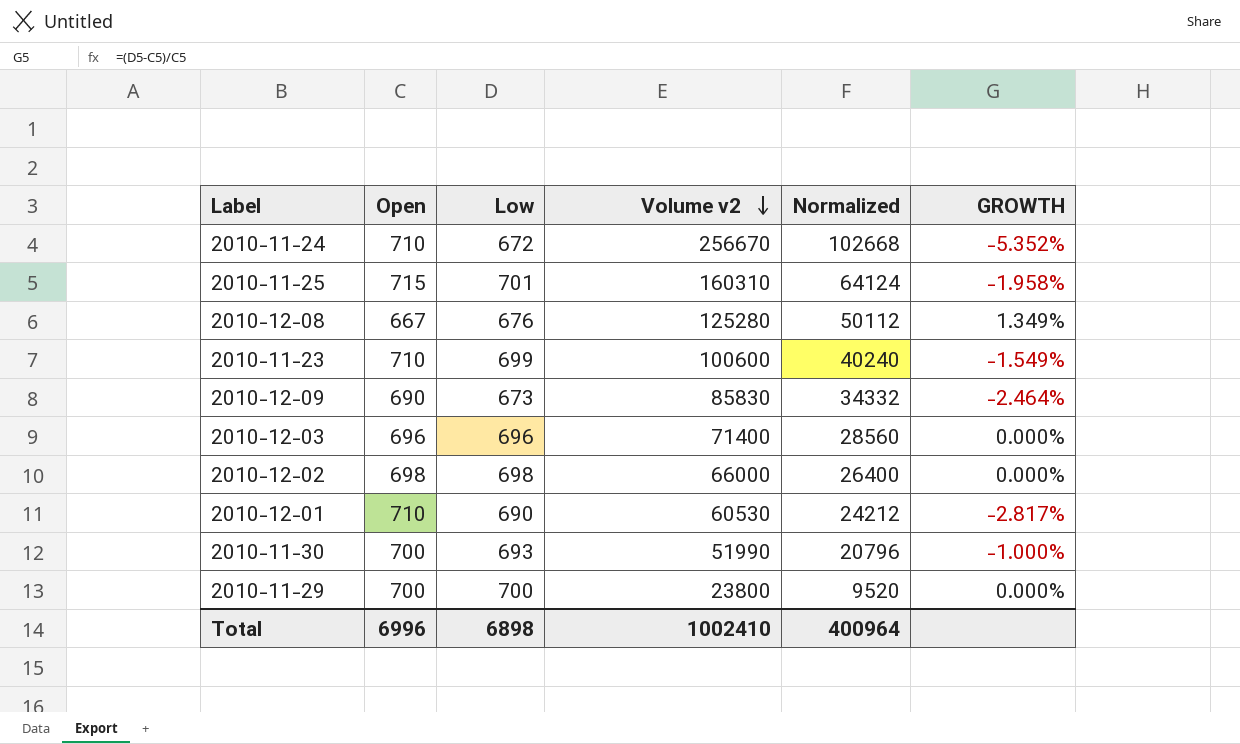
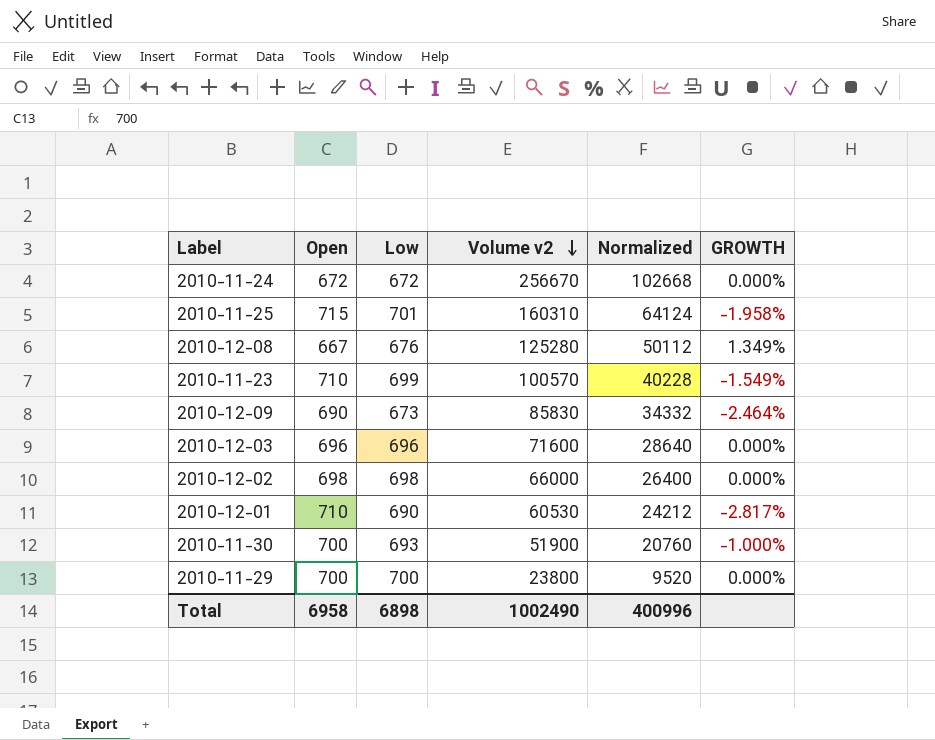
2010-11-24 | Open: 710 -> 672
2010-11-24 | GROWTH: -5.352% -> 0.000%
2010-11-23 | Volume v2: 100600 -> 100570
2010-11-23 | Normalized: 40240 -> 40228
2010-12-03 | Volume v2: 71400 -> 71600
2010-12-03 | Normalized: 28560 -> 28640
2010-11-30 | Volume v2: 51990 -> 51900
2010-11-30 | Normalized: 20796 -> 20760
Total | Open: 6996 -> 6958
Total | Volume v2: 1002410 -> 1002490
Total | Normalized: 400964 -> 400996

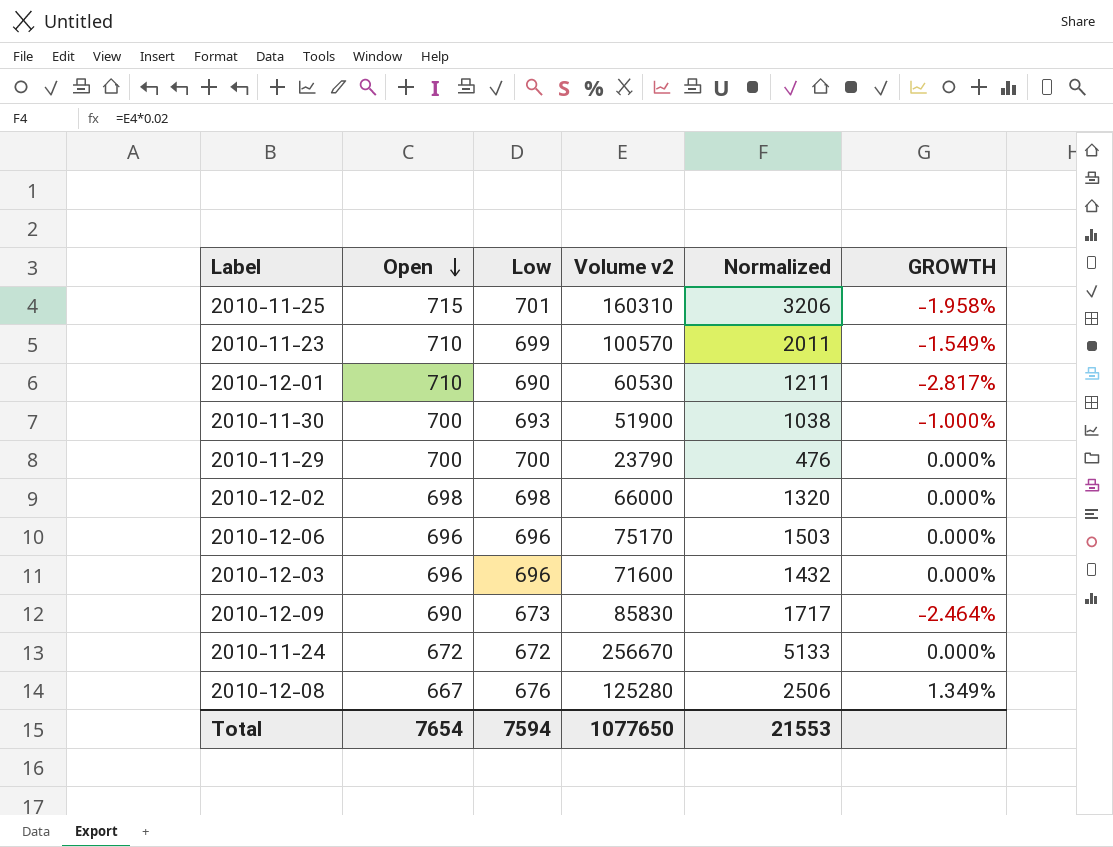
row order: Volume v2 descending -> Open descending
column Normalized | formula: [Volume v2] * 0.4 -> [Volume v2] * 0.02
2010-11-29 | Volume v2: 23800 -> 23790
row 2010-12-06: none -> 696 | 696 | 75170 | 1503 | 0.000%
Total | Open: 6958 -> 7654
Total | Low: 6898 -> 7594
Total | Volume v2: 1002490 -> 1077650
Total | Normalized: 400996 -> 21553

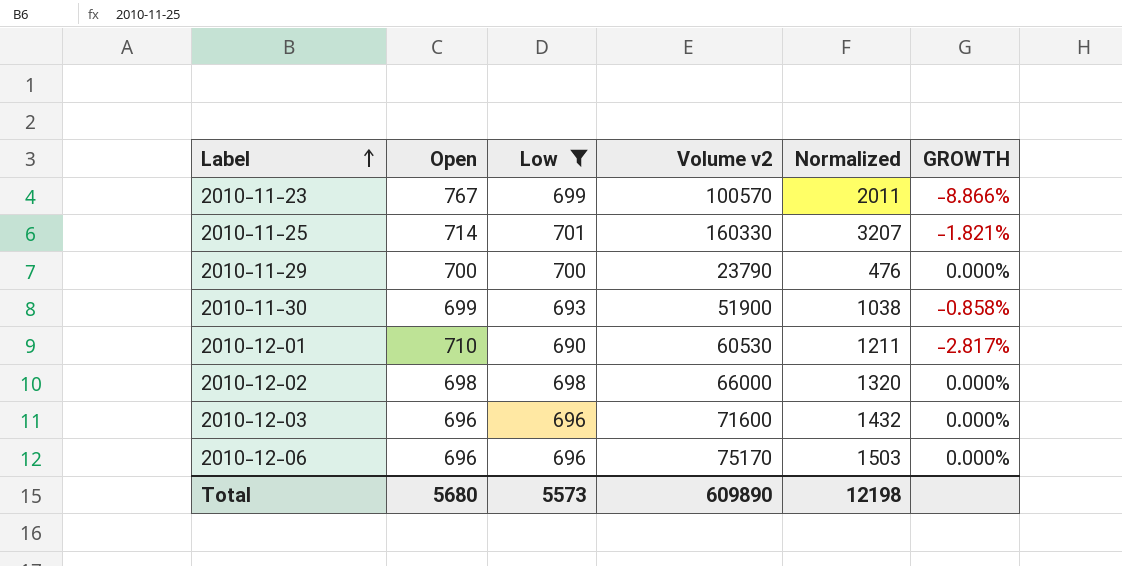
filter: none -> Low >= 690
row order: Open descending -> Label ascending
2010-11-23 | Open: 710 -> 767
2010-11-23 | GROWTH: -1.549% -> -8.866%
2010-11-25 | Open: 715 -> 714
2010-11-25 | Volume v2: 160310 -> 160330
2010-11-25 | Normalized: 3206 -> 3207
2010-11-25 | GROWTH: -1.958% -> -1.821%
2010-11-30 | Open: 700 -> 699
2010-11-30 | GROWTH: -1.000% -> -0.858%
Total | Open: 7654 -> 5680
Total | Low: 7594 -> 5573
Total | Volume v2: 1077650 -> 609890
Total | Normalized: 21553 -> 12198

